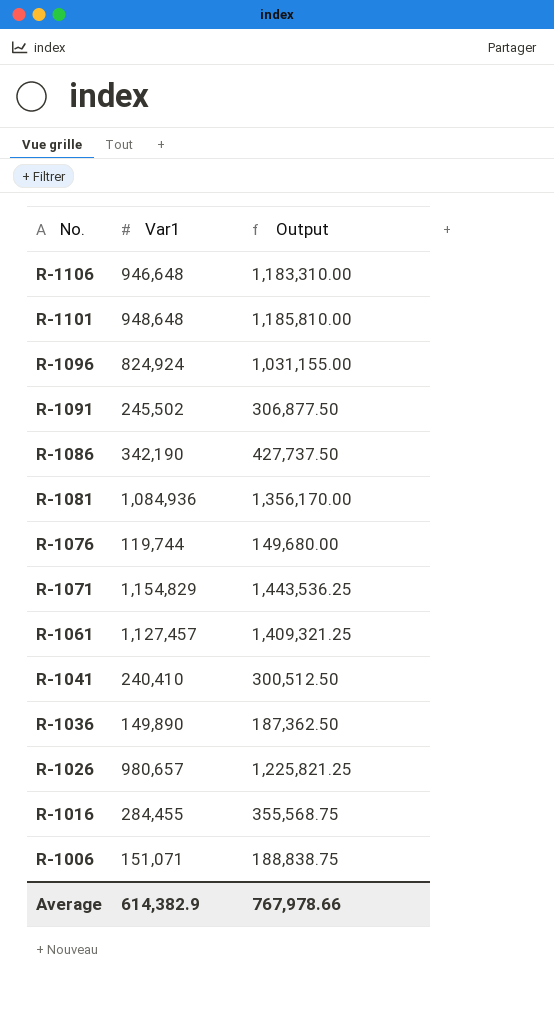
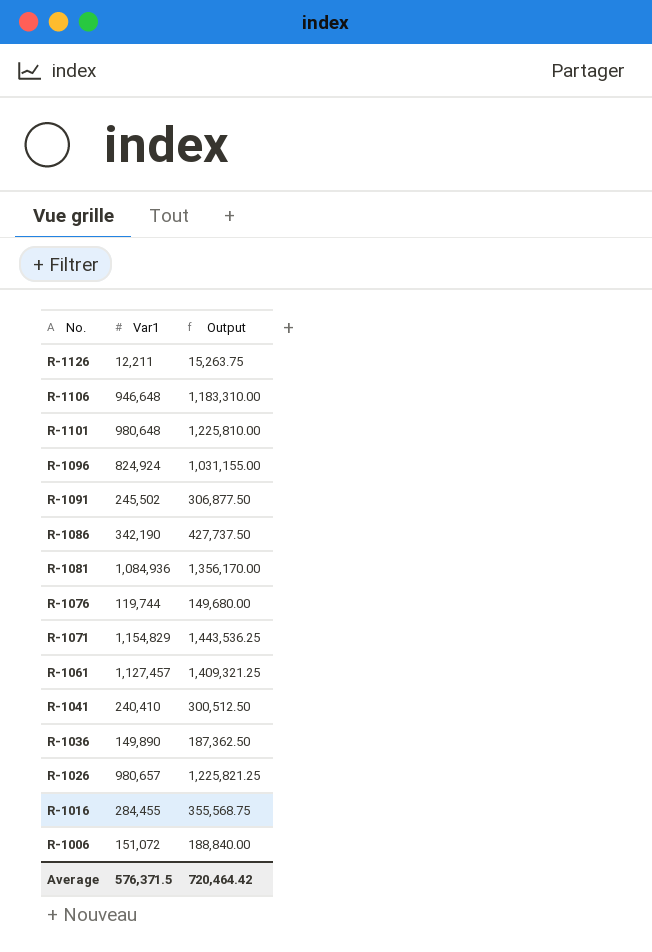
row R-1126: none -> 12,211 | 15,263.75
R-1101 | Var1: 948,648 -> 980,648
R-1101 | Output: 1,185,810.00 -> 1,225,810.00
R-1006 | Var1: 151,071 -> 151,072
R-1006 | Output: 188,838.75 -> 188,840.00
Average | Var1: 614,382.9 -> 576,371.5
Average | Output: 767,978.66 -> 720,464.42

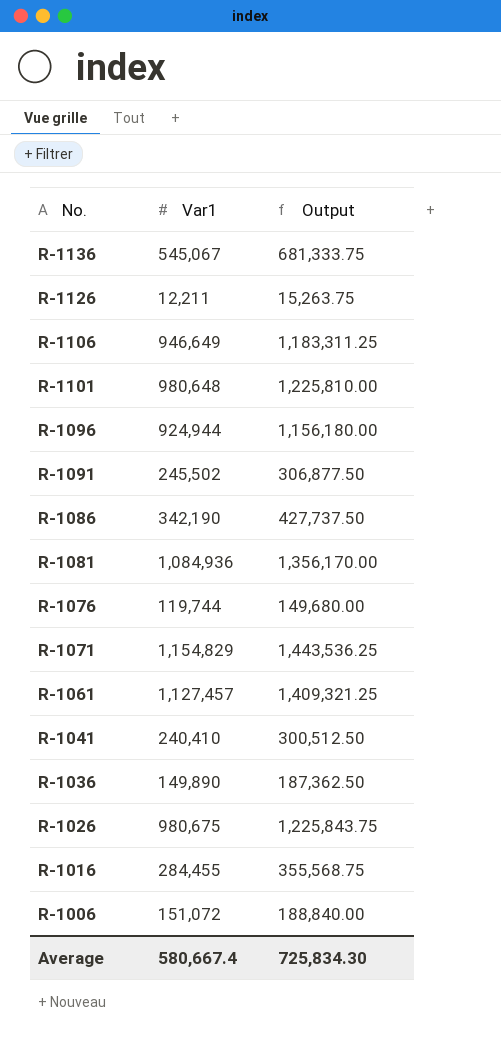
row R-1136: none -> 545,067 | 681,333.75
R-1106 | Var1: 946,648 -> 946,649
R-1106 | Output: 1,183,310.00 -> 1,183,311.25
R-1096 | Var1: 824,924 -> 924,944
R-1096 | Output: 1,031,155.00 -> 1,156,180.00
R-1026 | Var1: 980,657 -> 980,675
R-1026 | Output: 1,225,821.25 -> 1,225,843.75
Average | Var1: 576,371.5 -> 580,667.4
Average | Output: 720,464.42 -> 725,834.30

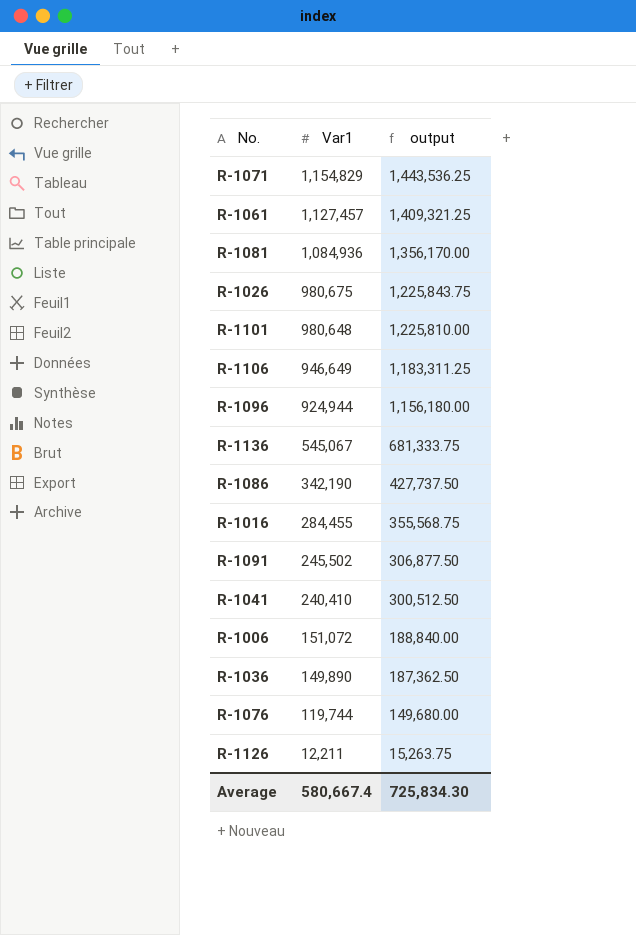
row order: No. descending -> Var1 descending
column name: Output -> output

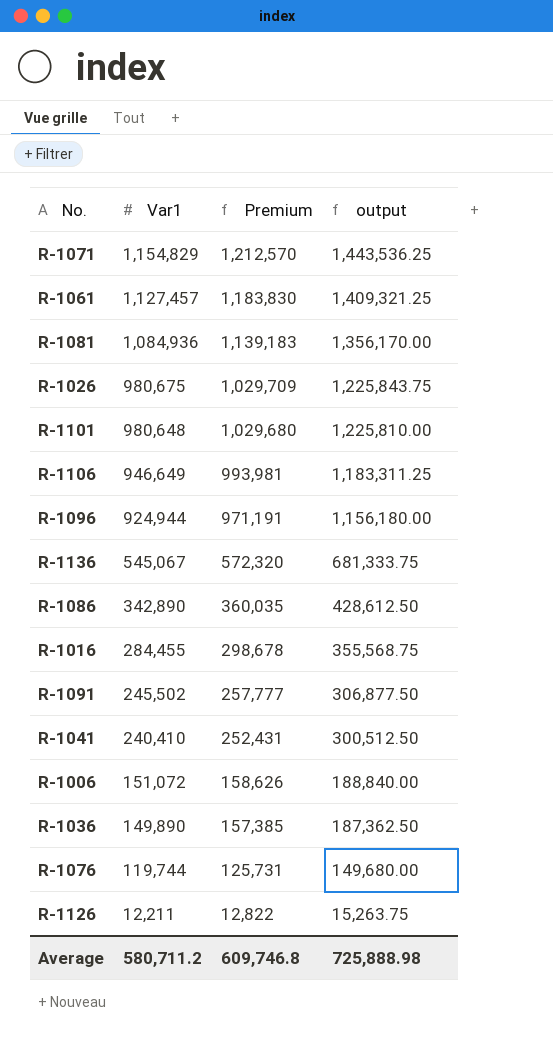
column Premium | formula: none -> [Var1] * 1.05
R-1086 | Var1: 342,190 -> 342,890
R-1086 | output: 427,737.50 -> 428,612.50
Average | Var1: 580,667.4 -> 580,711.2
Average | output: 725,834.30 -> 725,888.98

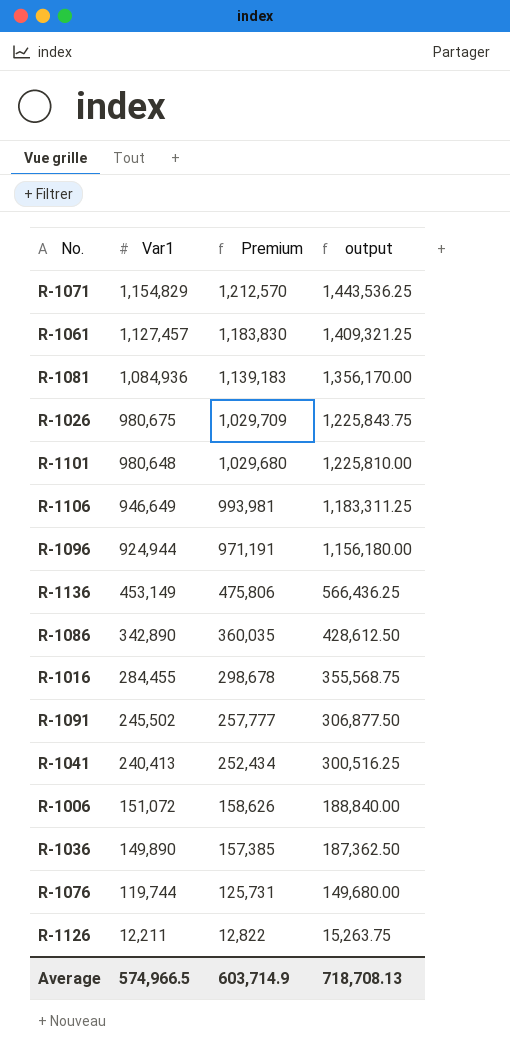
R-1136 | Var1: 545,067 -> 453,149
R-1136 | Premium: 572,320 -> 475,806
R-1136 | output: 681,333.75 -> 566,436.25
R-1041 | Var1: 240,410 -> 240,413
R-1041 | Premium: 252,431 -> 252,434
R-1041 | output: 300,512.50 -> 300,516.25
Average | Var1: 580,711.2 -> 574,966.5
Average | Premium: 609,746.8 -> 603,714.9
Average | output: 725,888.98 -> 718,708.13

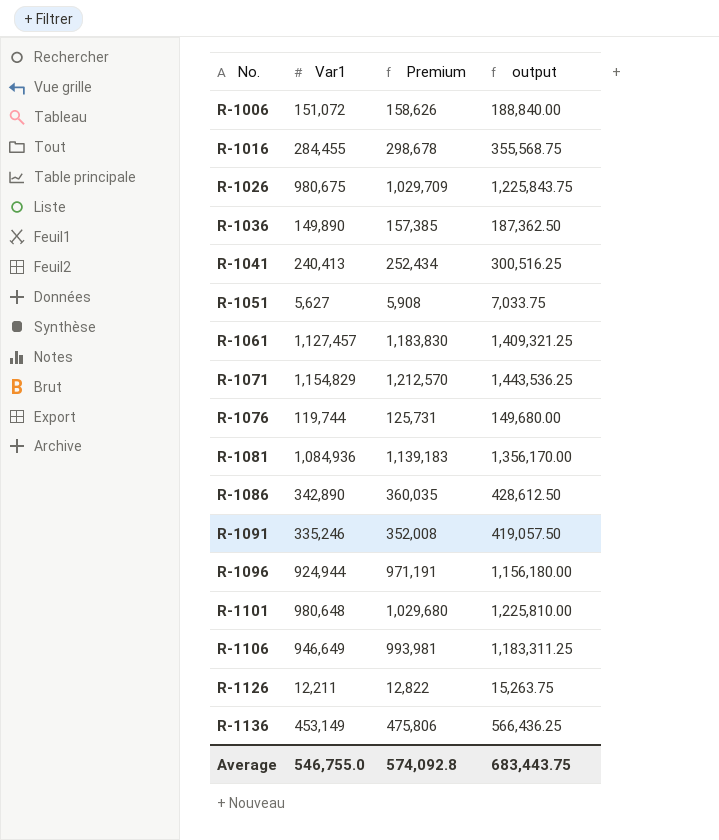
row order: Var1 descending -> No. ascending
row R-1051: none -> 5,627 | 5,908 | 7,033.75
R-1091 | Var1: 245,502 -> 335,246
R-1091 | Premium: 257,777 -> 352,008
R-1091 | output: 306,877.50 -> 419,057.50
Average | Var1: 574,966.5 -> 546,755.0
Average | Premium: 603,714.9 -> 574,092.8
Average | output: 718,708.13 -> 683,443.75

